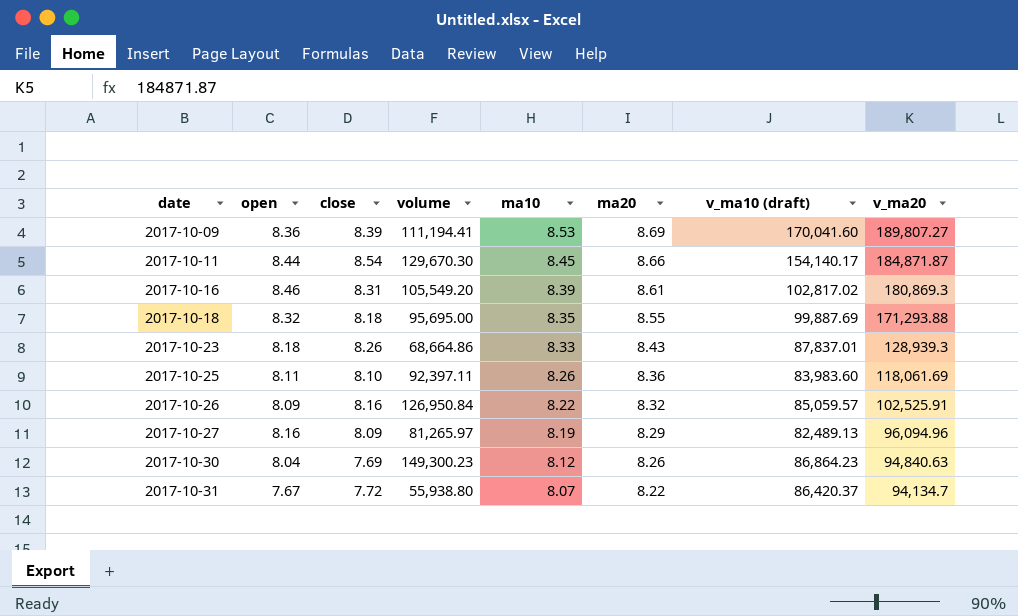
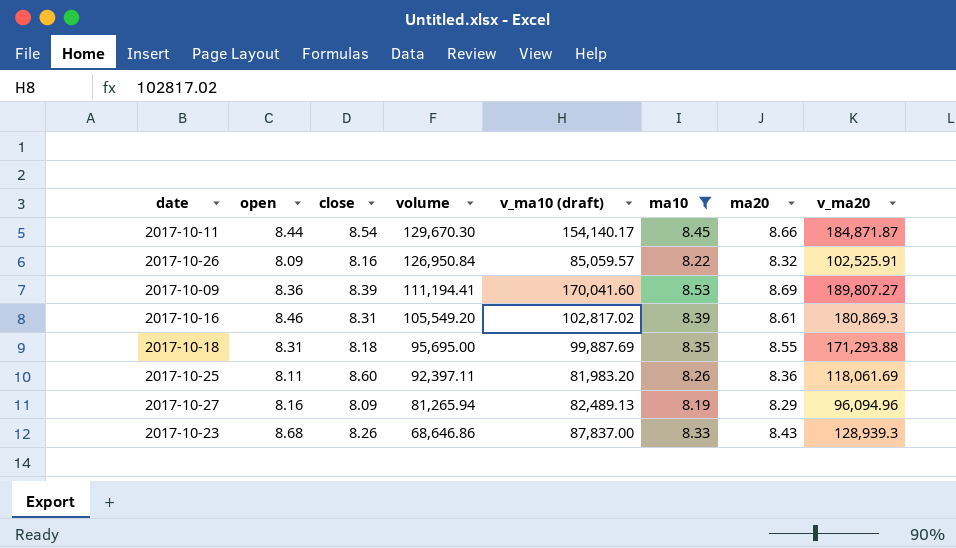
filter: none -> ma10 >= 8.19
row order: date ascending -> volume descending
column v_ma10 (draft) | position: 7 -> 5
2017-10-18 | open: 8.32 -> 8.31
2017-10-25 | close: 8.10 -> 8.60
2017-10-25 | v_ma10 (draft): 83,983.60 -> 81,983.20
2017-10-27 | volume: 81,265.97 -> 81,265.94
2017-10-23 | open: 8.18 -> 8.68
2017-10-23 | volume: 68,664.86 -> 68,646.86
2017-10-23 | v_ma10 (draft): 87,837.01 -> 87,837.00

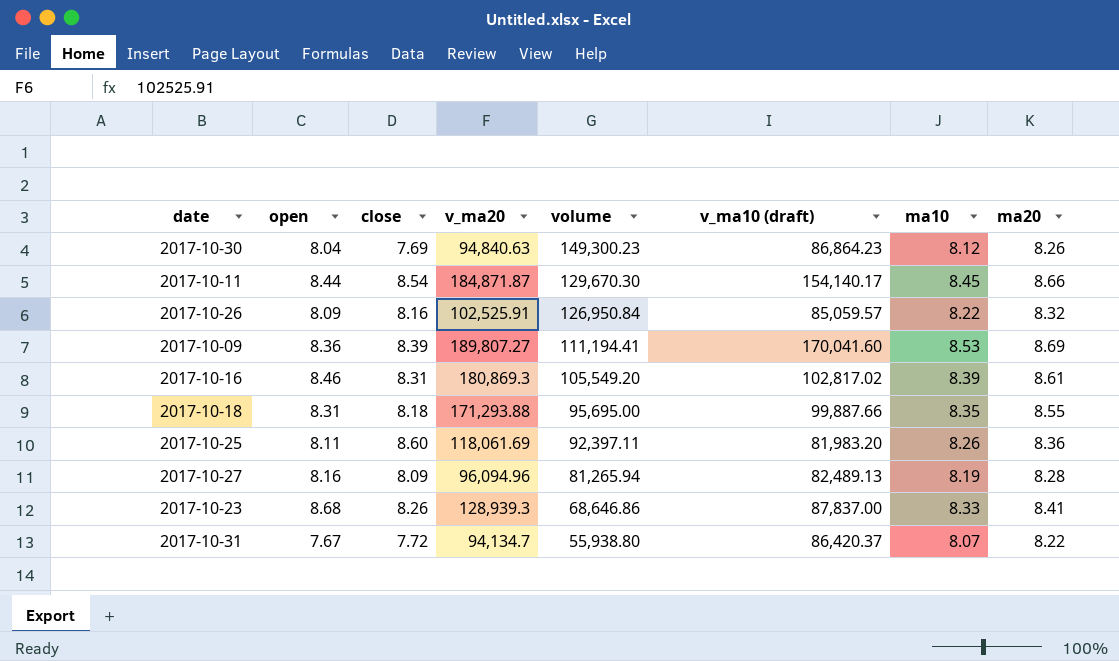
filter: ma10 >= 8.19 -> none
column v_ma20 | position: 8 -> 4
2017-10-18 | v_ma10 (draft): 99,887.69 -> 99,887.66
2017-10-27 | ma20: 8.29 -> 8.28
2017-10-23 | ma20: 8.43 -> 8.41

